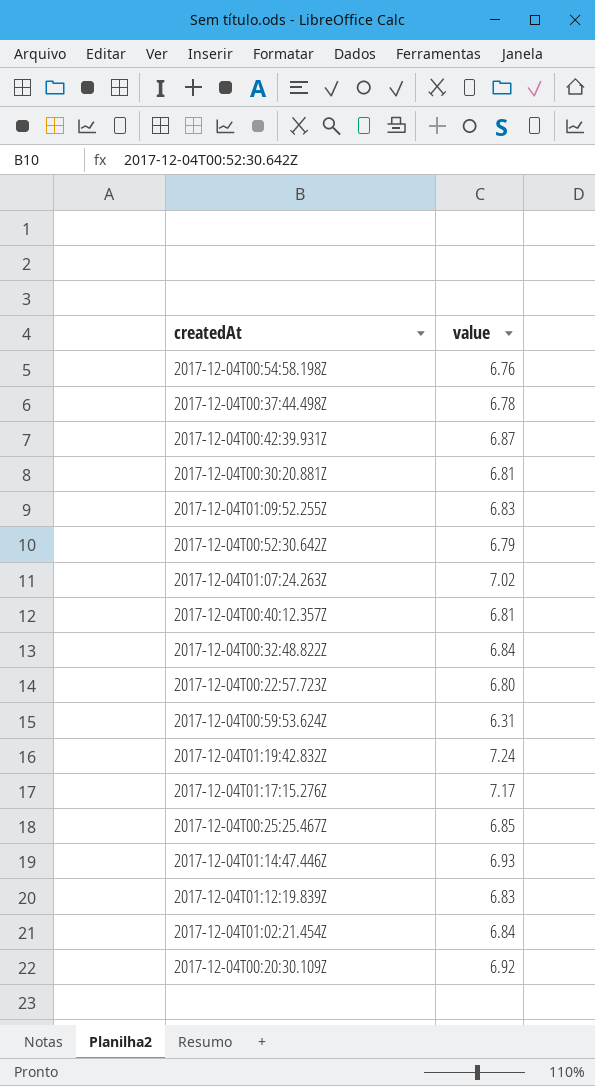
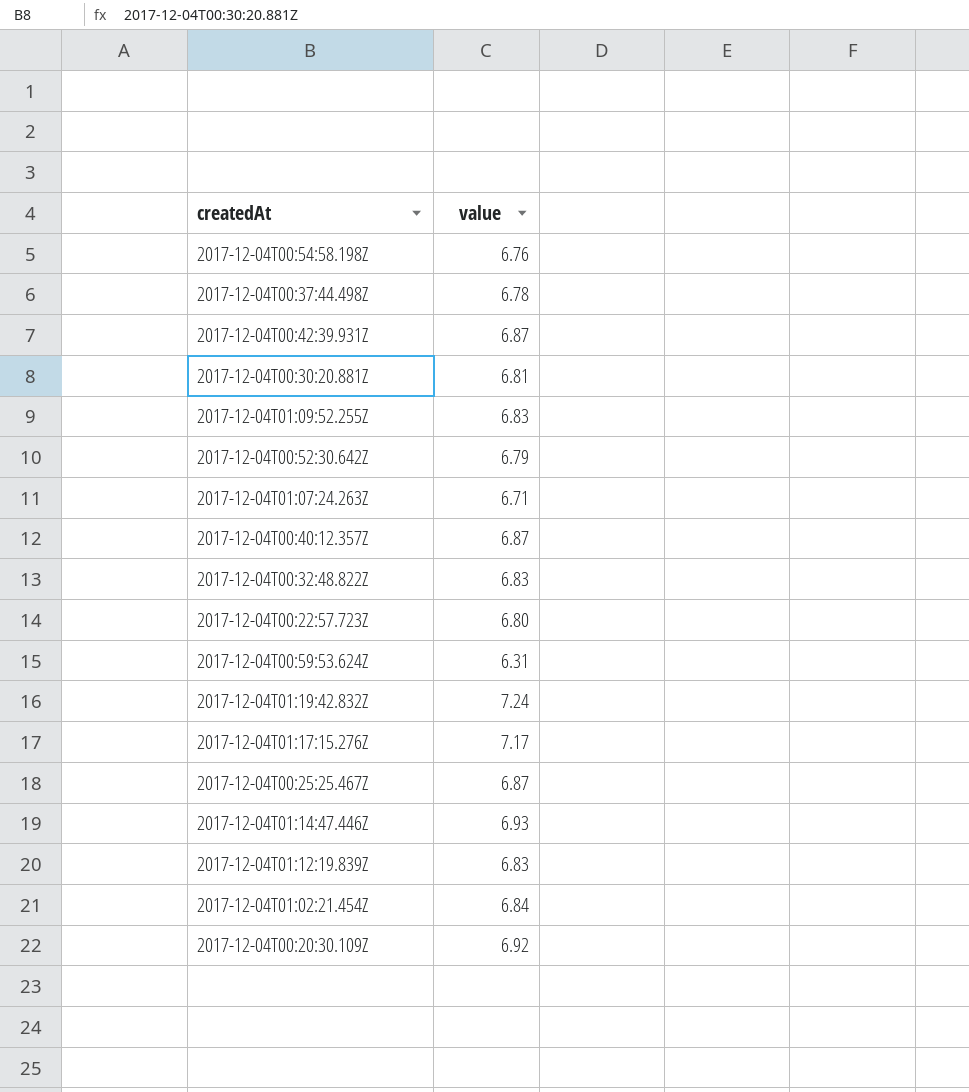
2017-12-04T01:07:24.263Z | value: 7.02 -> 6.71
2017-12-04T00:40:12.357Z | value: 6.81 -> 6.87
2017-12-04T00:32:48.822Z | value: 6.84 -> 6.83
2017-12-04T00:25:25.467Z | value: 6.85 -> 6.87

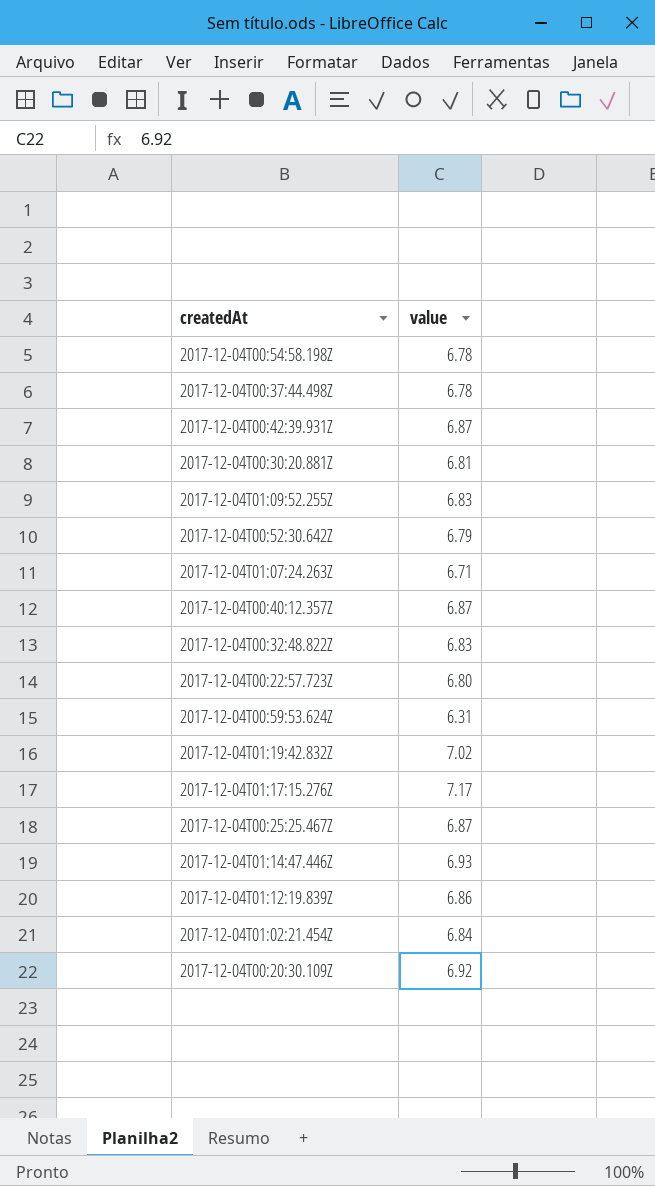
2017-12-04T00:54:58.198Z | value: 6.76 -> 6.78
2017-12-04T01:19:42.832Z | value: 7.24 -> 7.02
2017-12-04T01:12:19.839Z | value: 6.83 -> 6.86

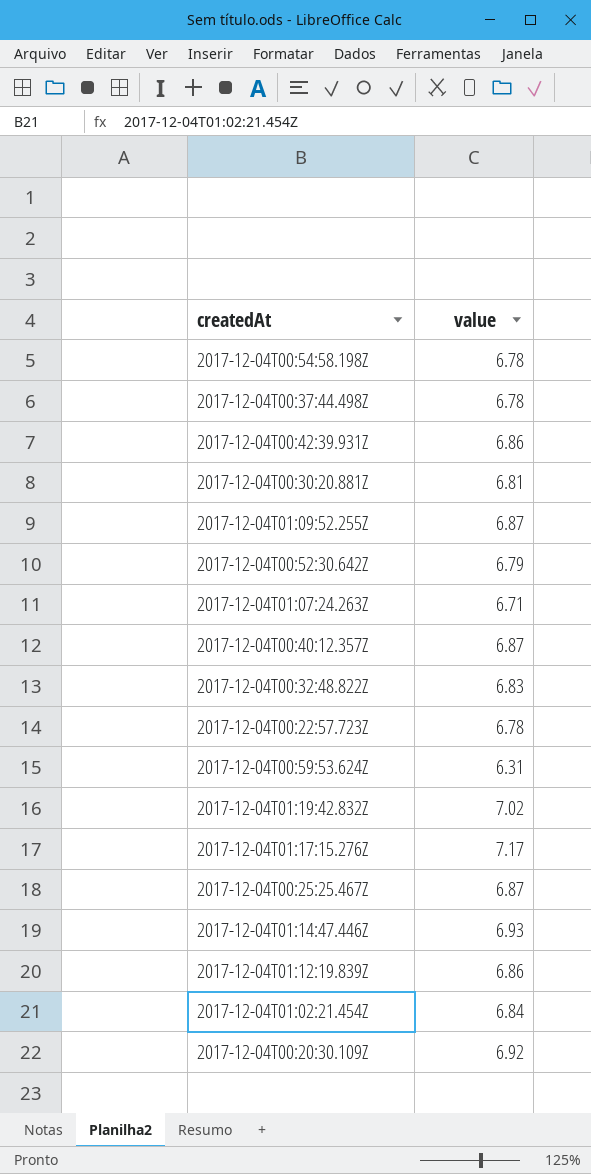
2017-12-04T00:42:39.931Z | value: 6.87 -> 6.86
2017-12-04T01:09:52.255Z | value: 6.83 -> 6.87
2017-12-04T00:22:57.723Z | value: 6.80 -> 6.78

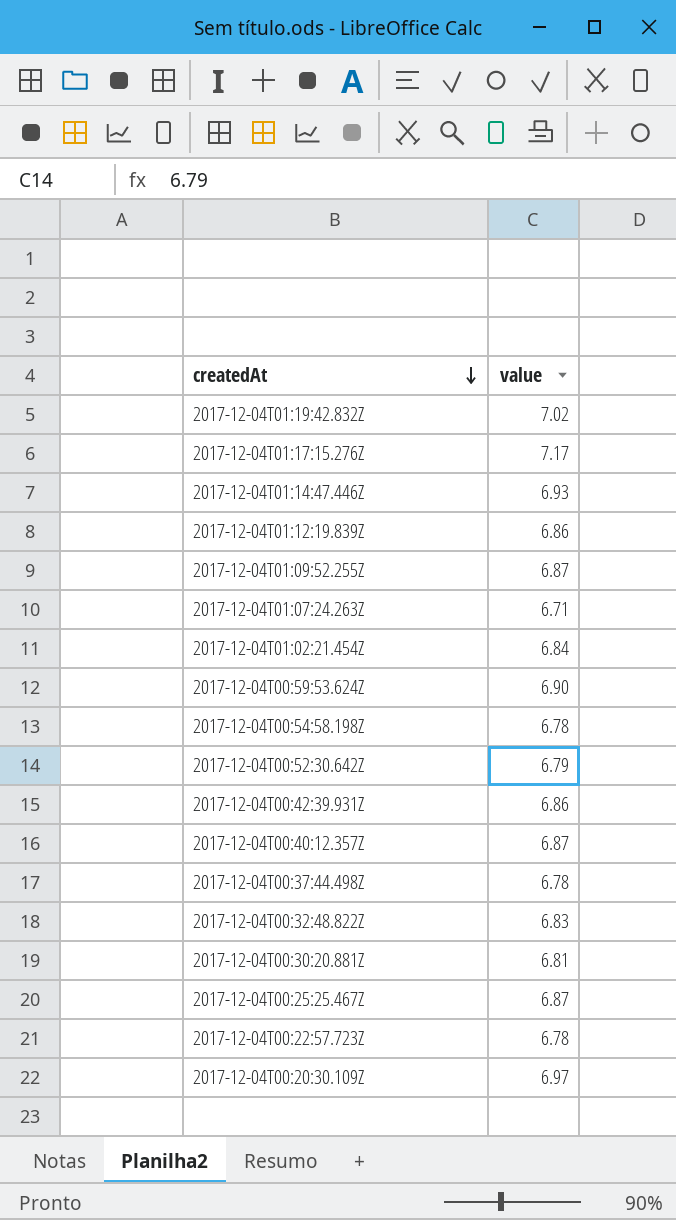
row order: none -> createdAt descending
2017-12-04T00:59:53.624Z | value: 6.31 -> 6.90
2017-12-04T00:20:30.109Z | value: 6.92 -> 6.97

